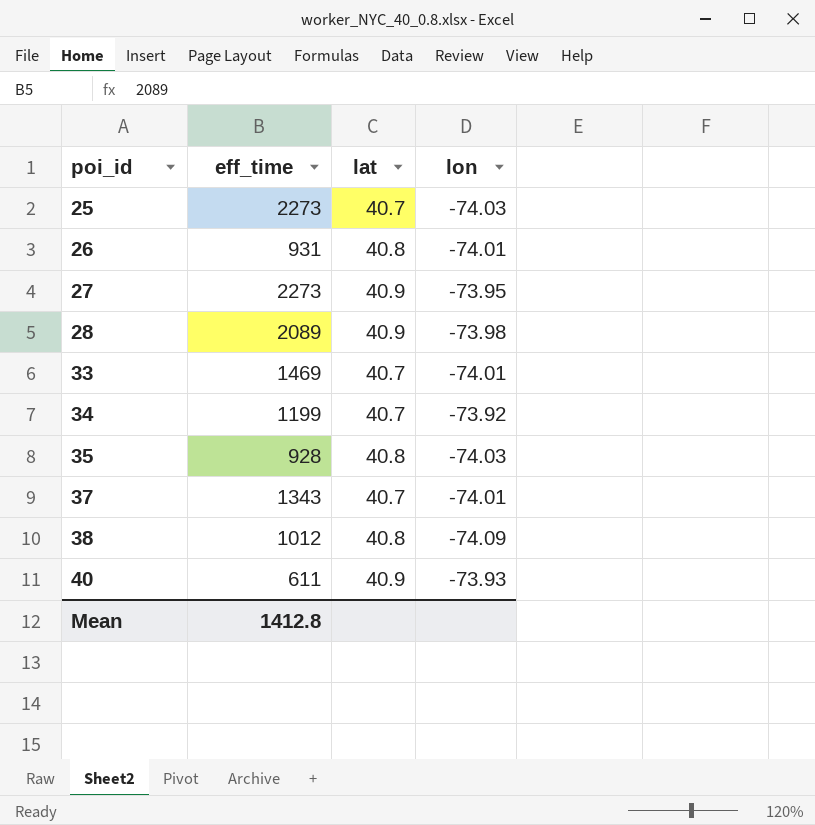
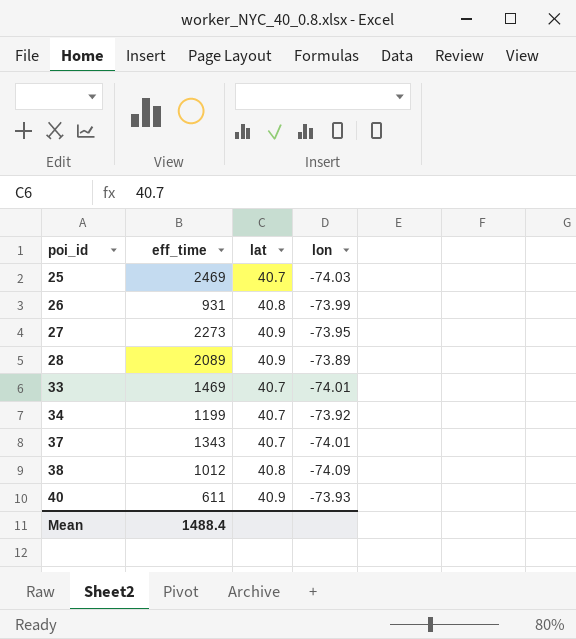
row 35: 928 | 40.8 | -74.03 -> none
25 | eff_time: 2273 -> 2469
26 | lon: -74.01 -> -73.99
28 | lon: -73.98 -> -73.89
Mean | eff_time: 1412.8 -> 1488.4

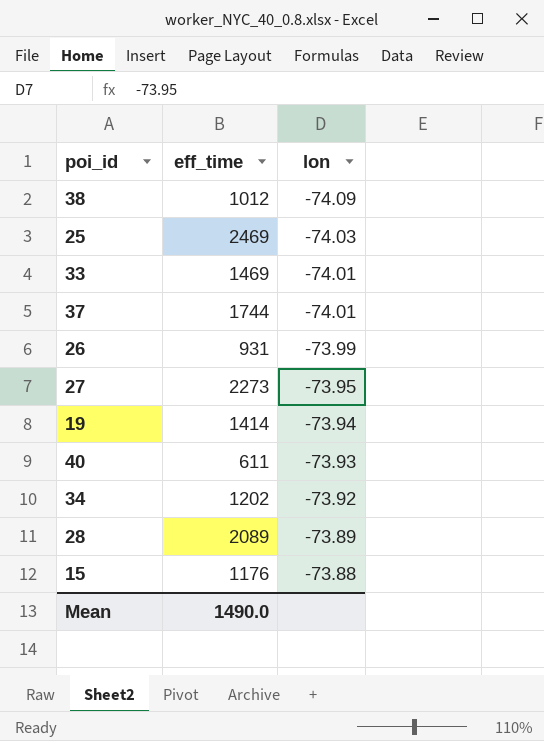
row order: poi_id ascending -> lon ascending
column lat | position: 3 -> none
37 | eff_time: 1343 -> 1744
row 19: none -> 1414 | -73.94
34 | eff_time: 1199 -> 1202
row 15: none -> 1176 | -73.88
Mean | eff_time: 1488.4 -> 1490.0

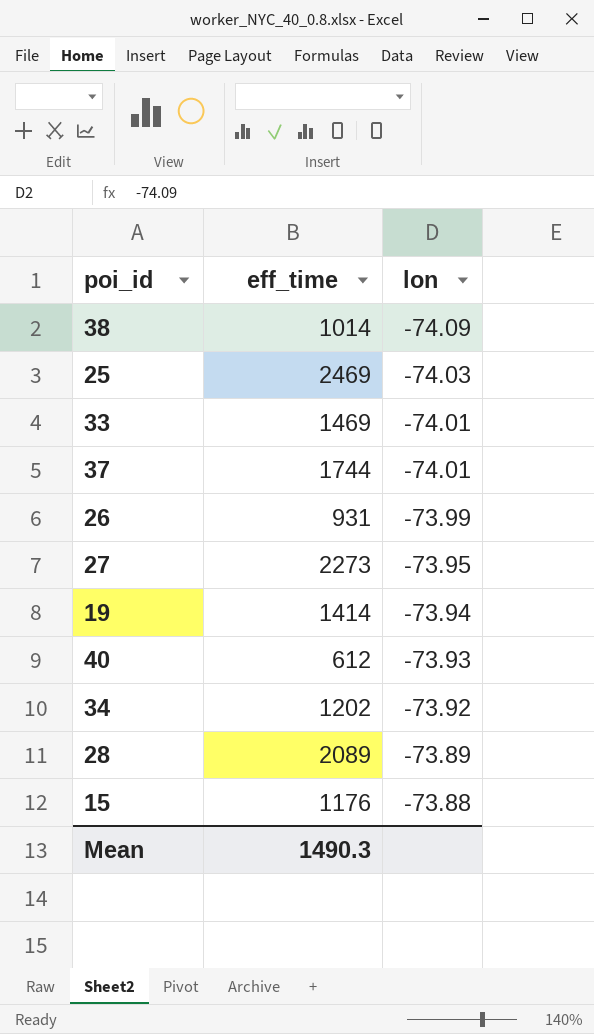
38 | eff_time: 1012 -> 1014
40 | eff_time: 611 -> 612
Mean | eff_time: 1490.0 -> 1490.3

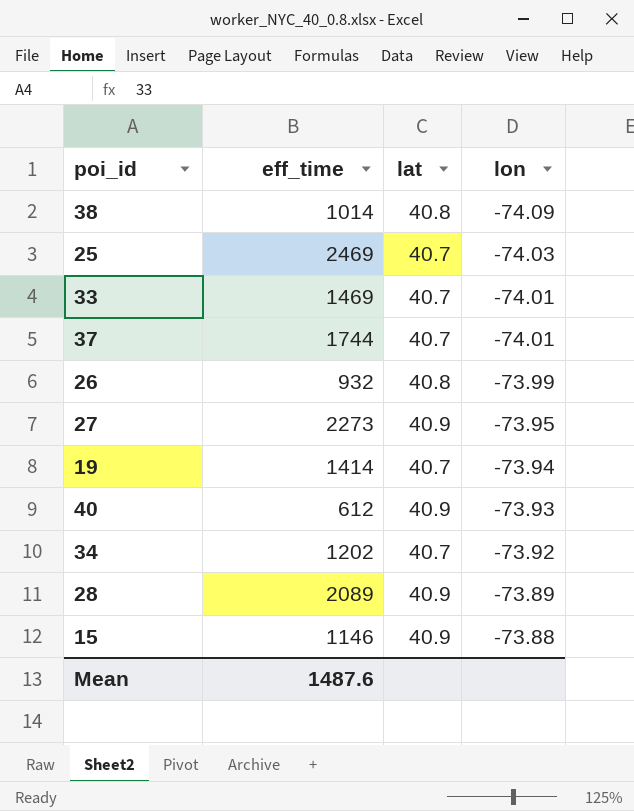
column lat | position: none -> 3
26 | eff_time: 931 -> 932
15 | eff_time: 1176 -> 1146
Mean | eff_time: 1490.3 -> 1487.6

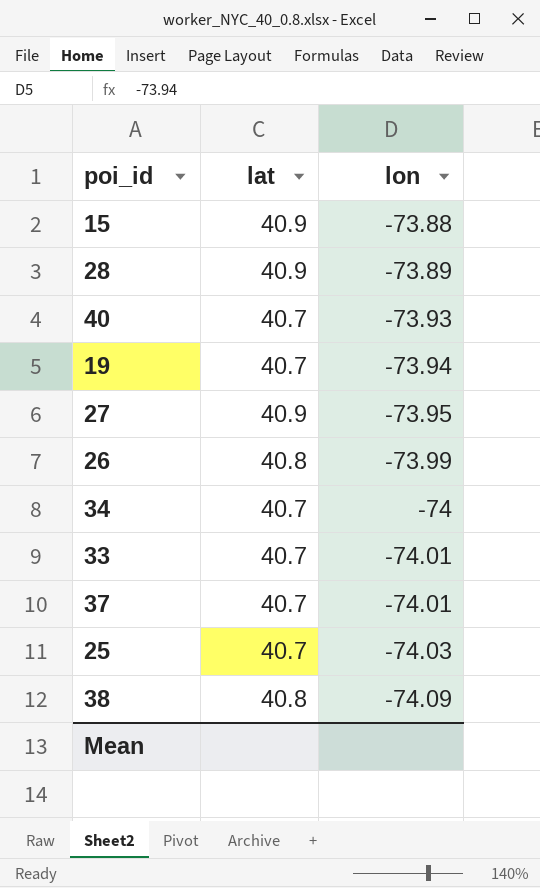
row order: lon ascending -> lon descending
column eff_time | position: 2 -> none
40 | lat: 40.9 -> 40.7
34 | lon: -73.92 -> -74

